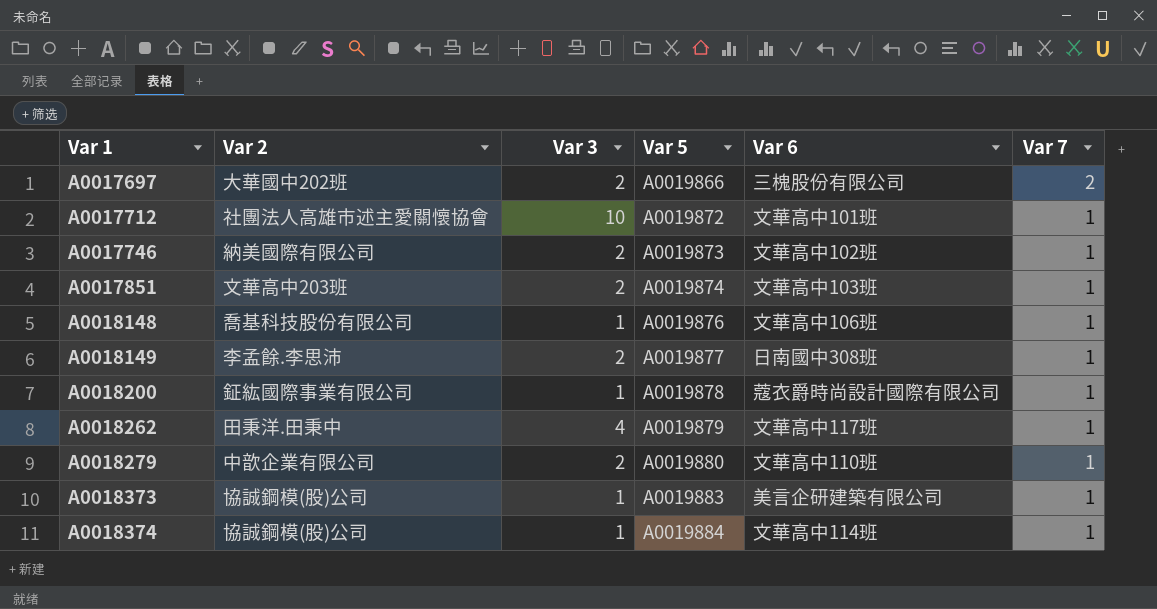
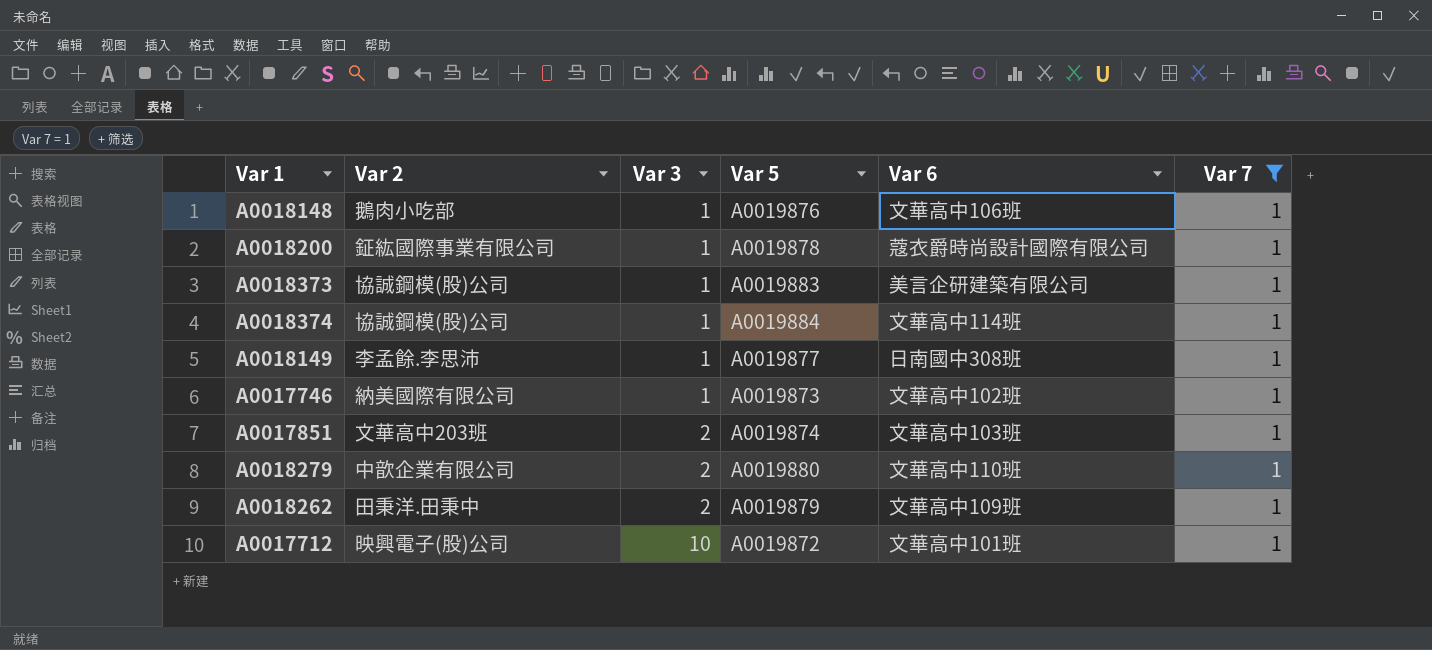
filter: none -> Var 7 = 1
row order: Var 1 ascending -> Var 3 ascending
A0018148 | Var 2: 喬基科技股份有限公司 -> 鵝肉小吃部
A0018149 | Var 3: 2 -> 1
A0017746 | Var 3: 2 -> 1
A0018262 | Var 3: 4 -> 2
A0018262 | Var 6: 文華高中117班 -> 文華高中109班
A0017712 | Var 2: 社團法人高雄市述主愛關懷協會 -> 映興電子(股)公司

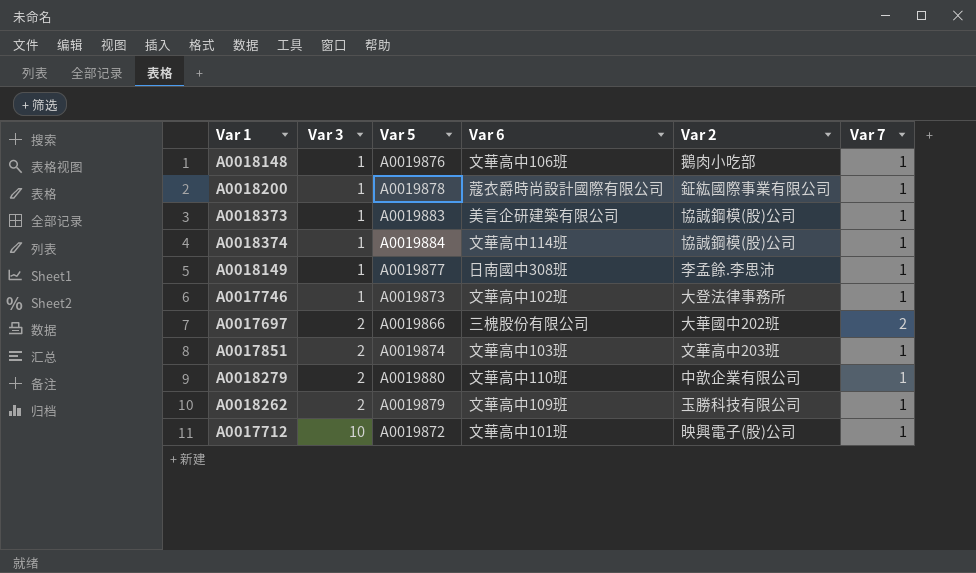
filter: Var 7 = 1 -> none
column Var 2 | position: 2 -> 5
A0017746 | Var 2: 納美國際有限公司 -> 大登法律事務所
A0018262 | Var 2: 田秉洋.田秉中 -> 玉勝科技有限公司

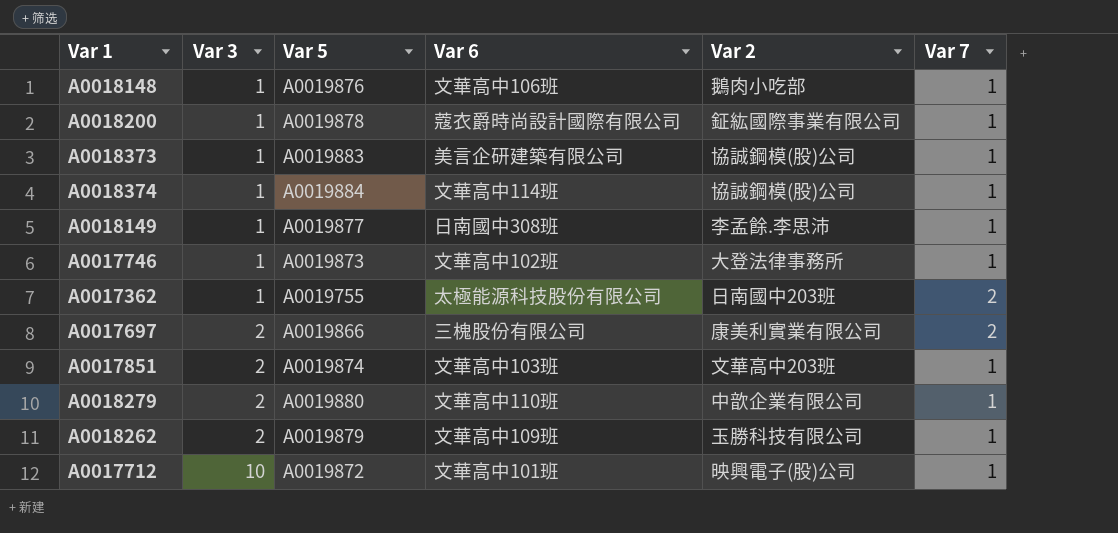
row A0017362: none -> 1 | A0019755 | 太極能源科技股份有限公司 | 日南國中203班 | 2
A0017697 | Var 2: 大華國中202班 -> 康美利實業有限公司

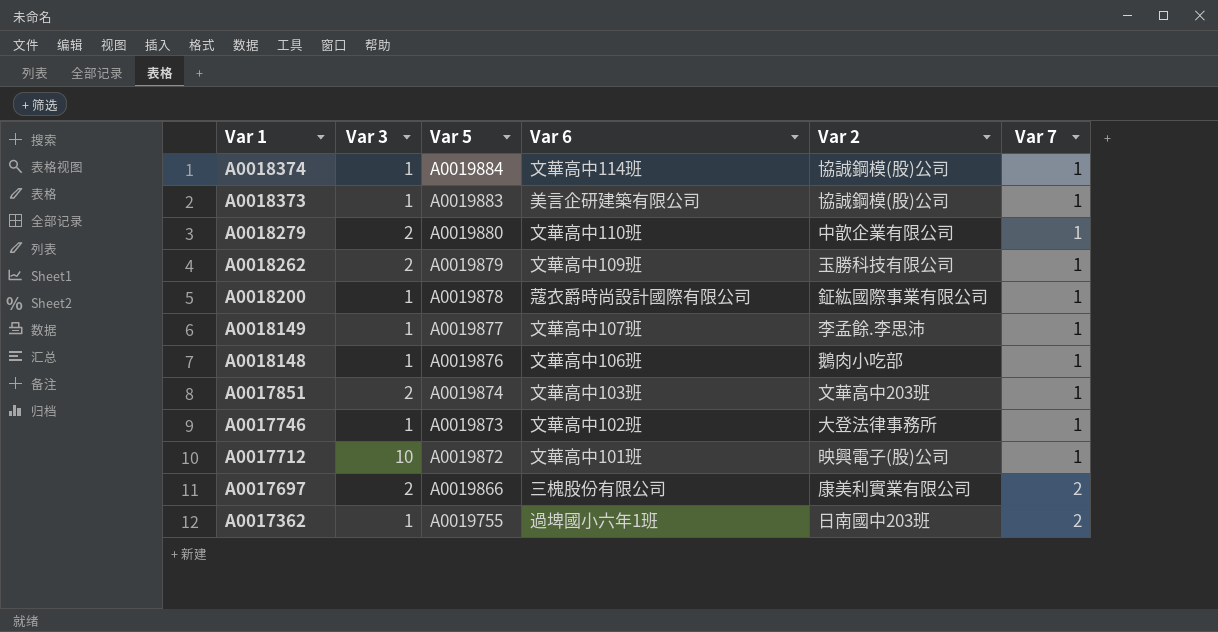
row order: Var 3 ascending -> Var 1 descending
A0018149 | Var 6: 日南國中308班 -> 文華高中107班
A0017362 | Var 6: 太極能源科技股份有限公司 -> 過埤國小六年1班

